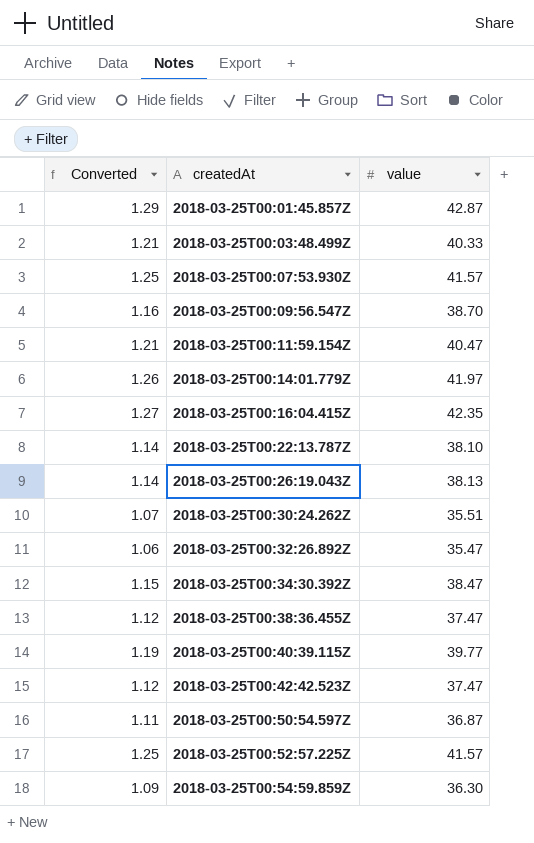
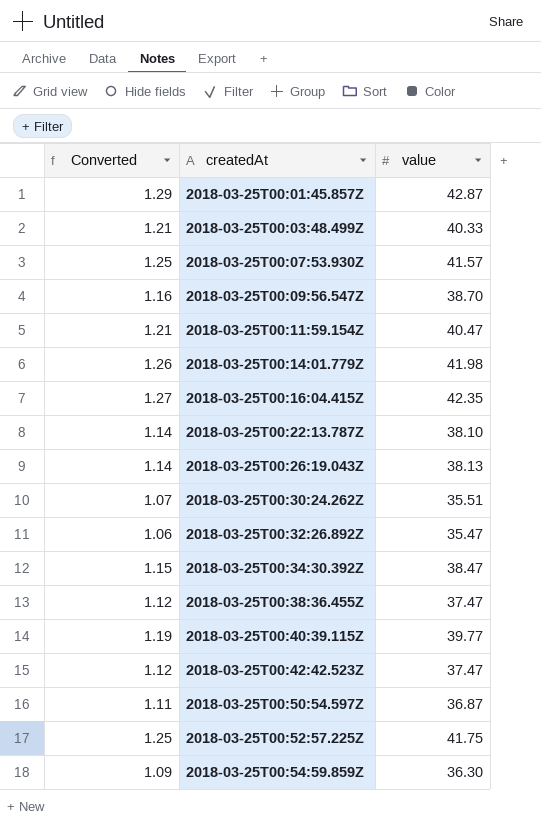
2018-03-25T00:14:01.779Z | value: 41.97 -> 41.98
2018-03-25T00:52:57.225Z | value: 41.57 -> 41.75

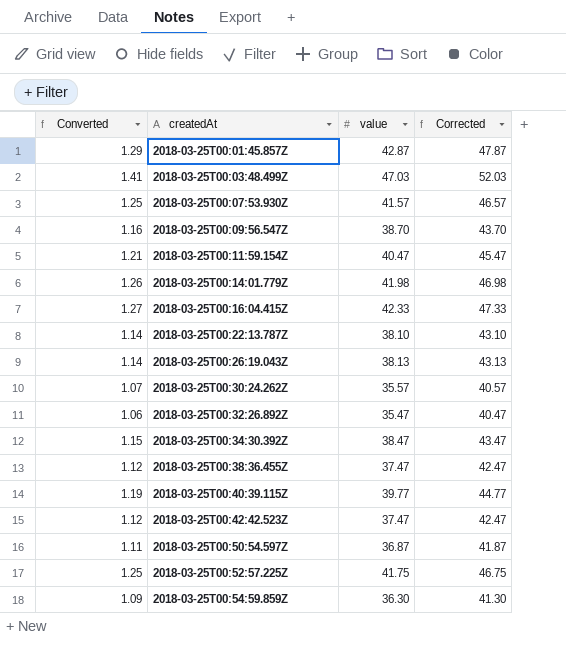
column Corrected | formula: none -> [value] + 5
2018-03-25T00:03:48.499Z | Converted: 1.21 -> 1.41
2018-03-25T00:03:48.499Z | value: 40.33 -> 47.03
2018-03-25T00:16:04.415Z | value: 42.35 -> 42.33
2018-03-25T00:30:24.262Z | value: 35.51 -> 35.57

